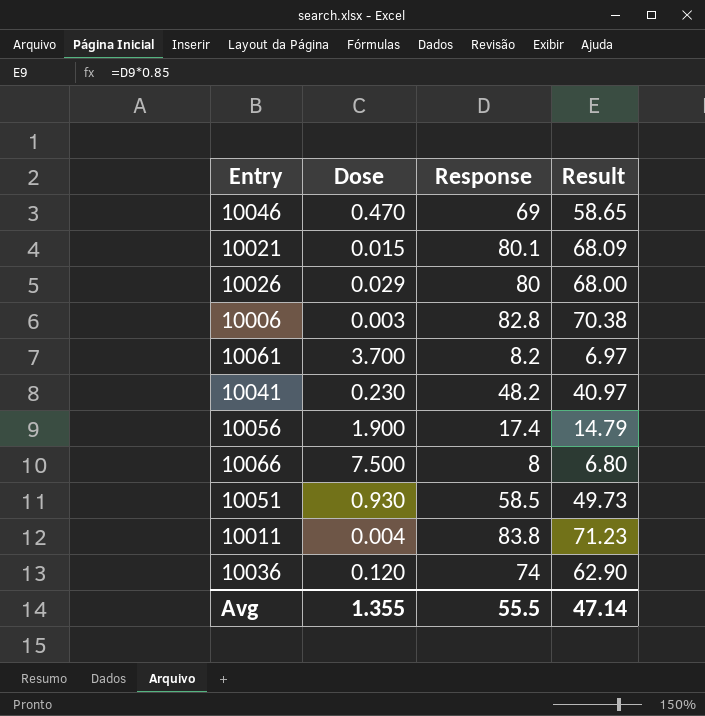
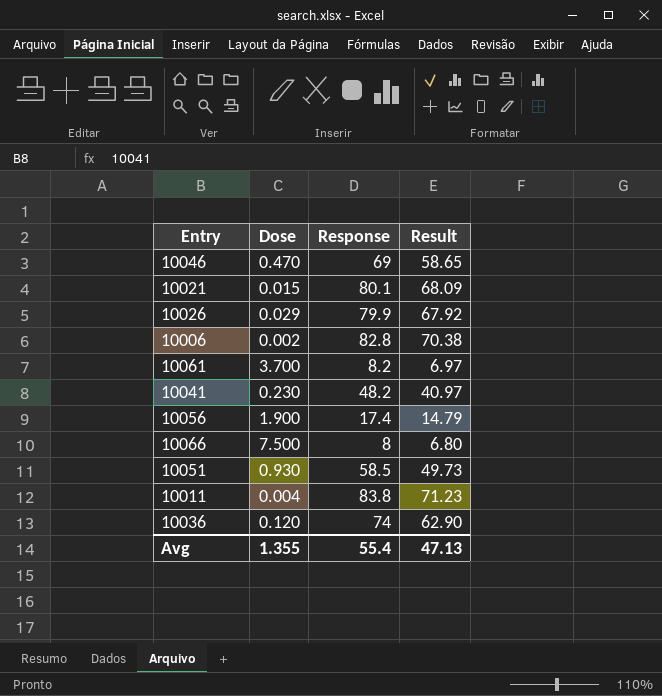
10026 | Response: 80 -> 79.9
10026 | Result: 68.00 -> 67.92
10006 | Dose: 0.003 -> 0.002
Avg | Response: 55.5 -> 55.4
Avg | Result: 47.14 -> 47.13

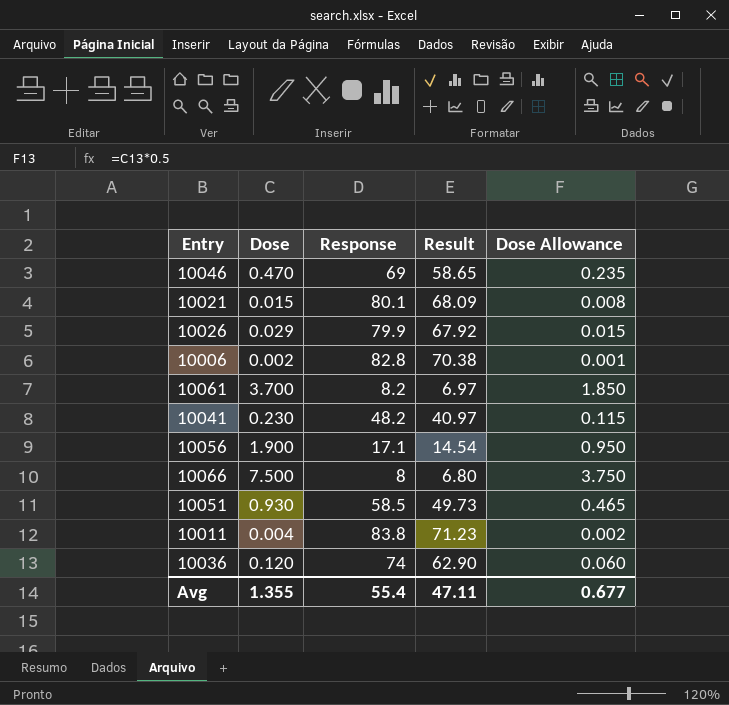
column Dose Allowance | formula: none -> [Dose] * 0.5
10056 | Response: 17.4 -> 17.1
10056 | Result: 14.79 -> 14.54
Avg | Result: 47.13 -> 47.11

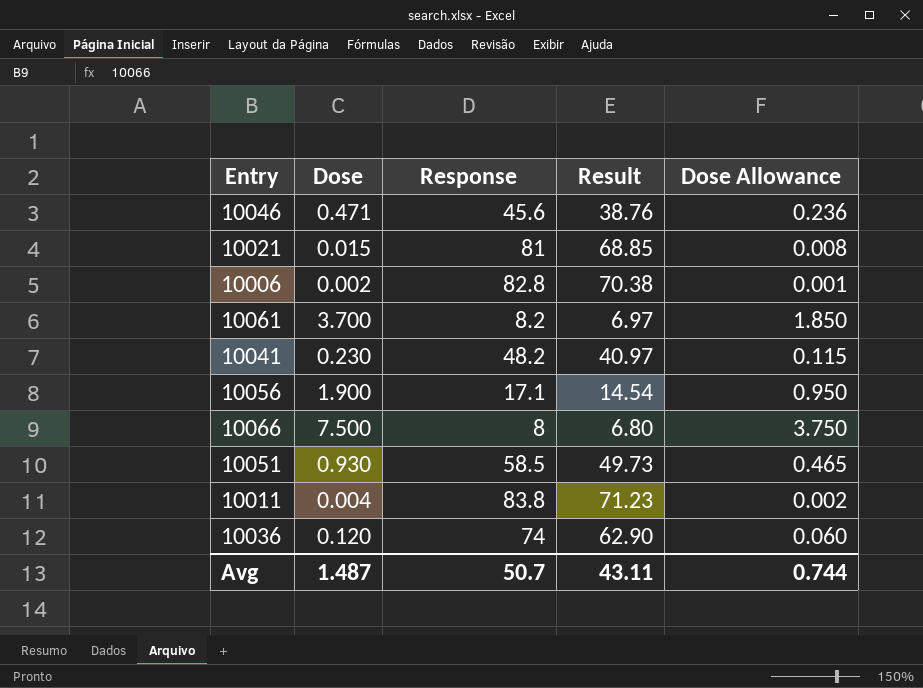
row 10026: 0.029 | 79.9 | 67.92 | 0.015 -> none
10046 | Dose: 0.470 -> 0.471
10046 | Response: 69 -> 45.6
10046 | Result: 58.65 -> 38.76
10046 | Dose Allowance: 0.235 -> 0.236
10021 | Response: 80.1 -> 81
10021 | Result: 68.09 -> 68.85
Avg | Dose: 1.355 -> 1.487
Avg | Response: 55.4 -> 50.7
Avg | Result: 47.11 -> 43.11
Avg | Dose Allowance: 0.677 -> 0.744

